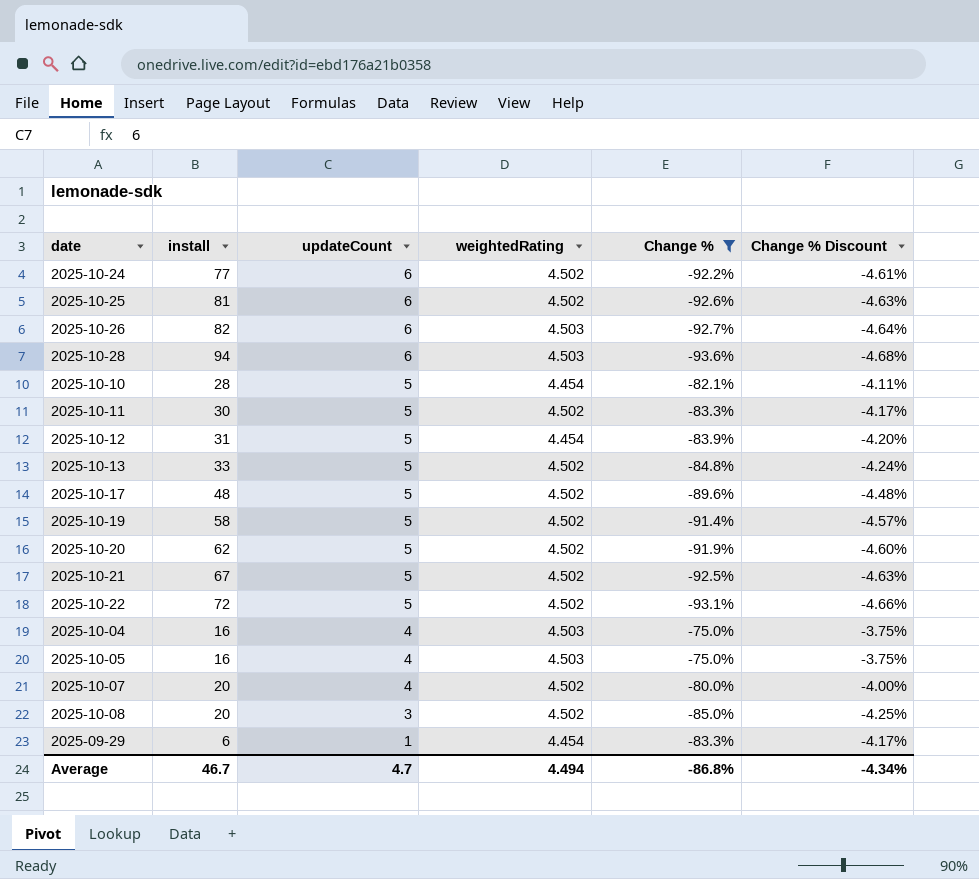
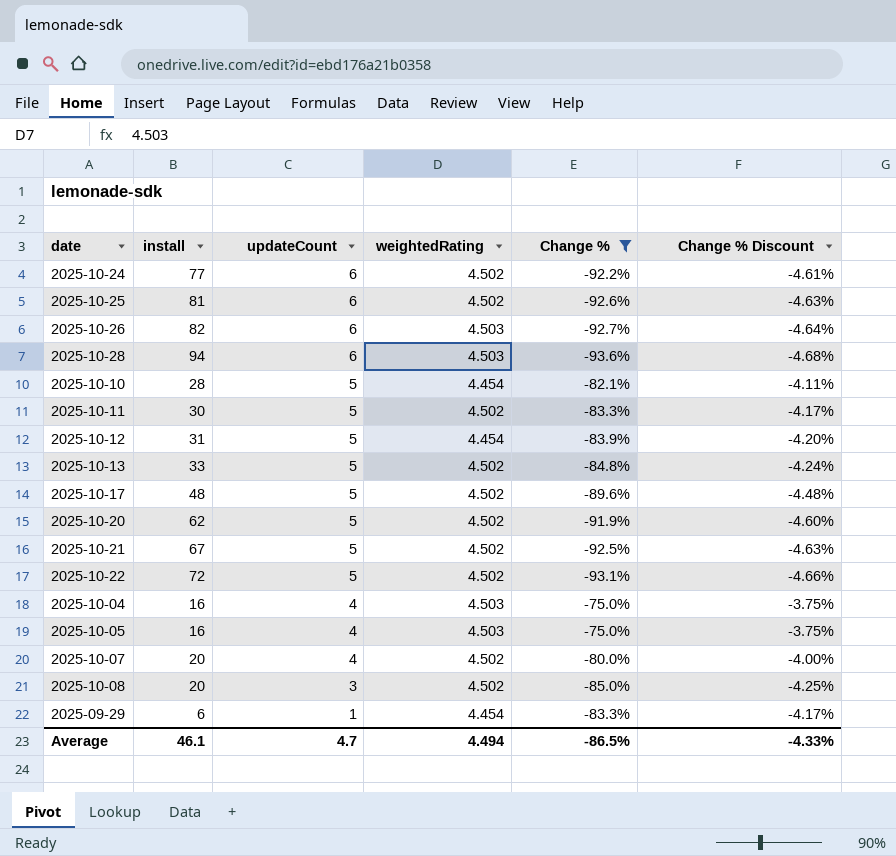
row 2025-10-19: 58 | 5 | 4.502 | -91.4% | -4.57% -> none
Average | install: 46.7 -> 46.1
Average | Change %: -86.8% -> -86.5%
Average | Change % Discount: -4.34% -> -4.33%

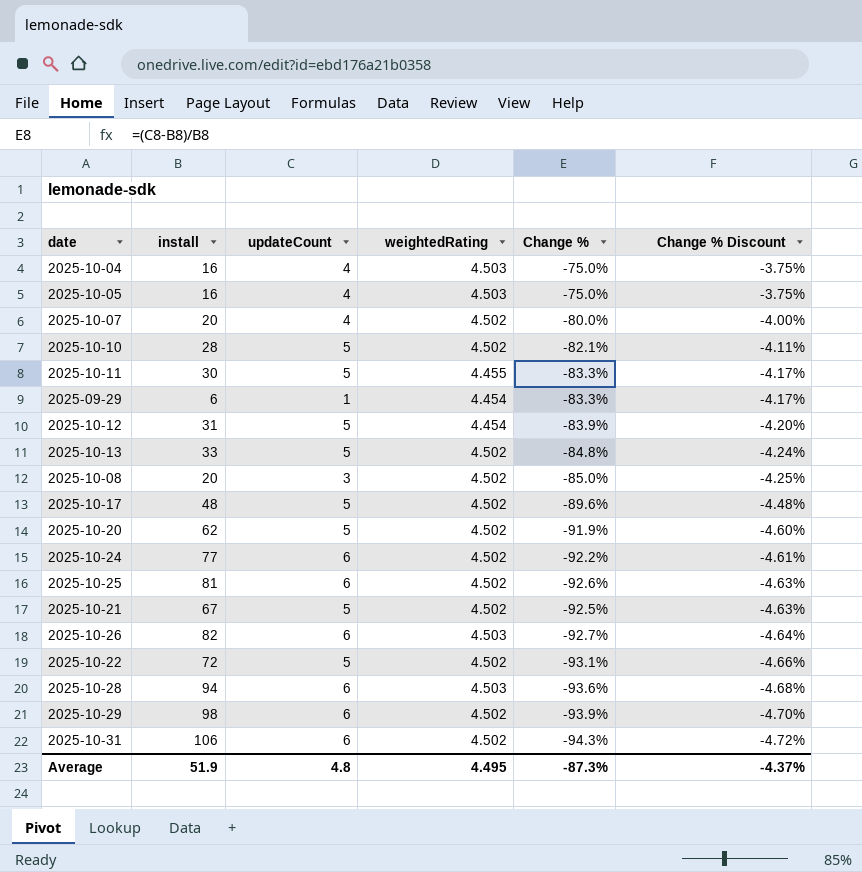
filter: Change % >= -93.6% -> none
row order: updateCount descending -> Change % Discount descending
2025-10-10 | weightedRating: 4.454 -> 4.502
2025-10-11 | weightedRating: 4.502 -> 4.455
Average | install: 46.1 -> 51.9
Average | updateCount: 4.7 -> 4.8
Average | weightedRating: 4.494 -> 4.495
Average | Change %: -86.5% -> -87.3%
Average | Change % Discount: -4.33% -> -4.37%

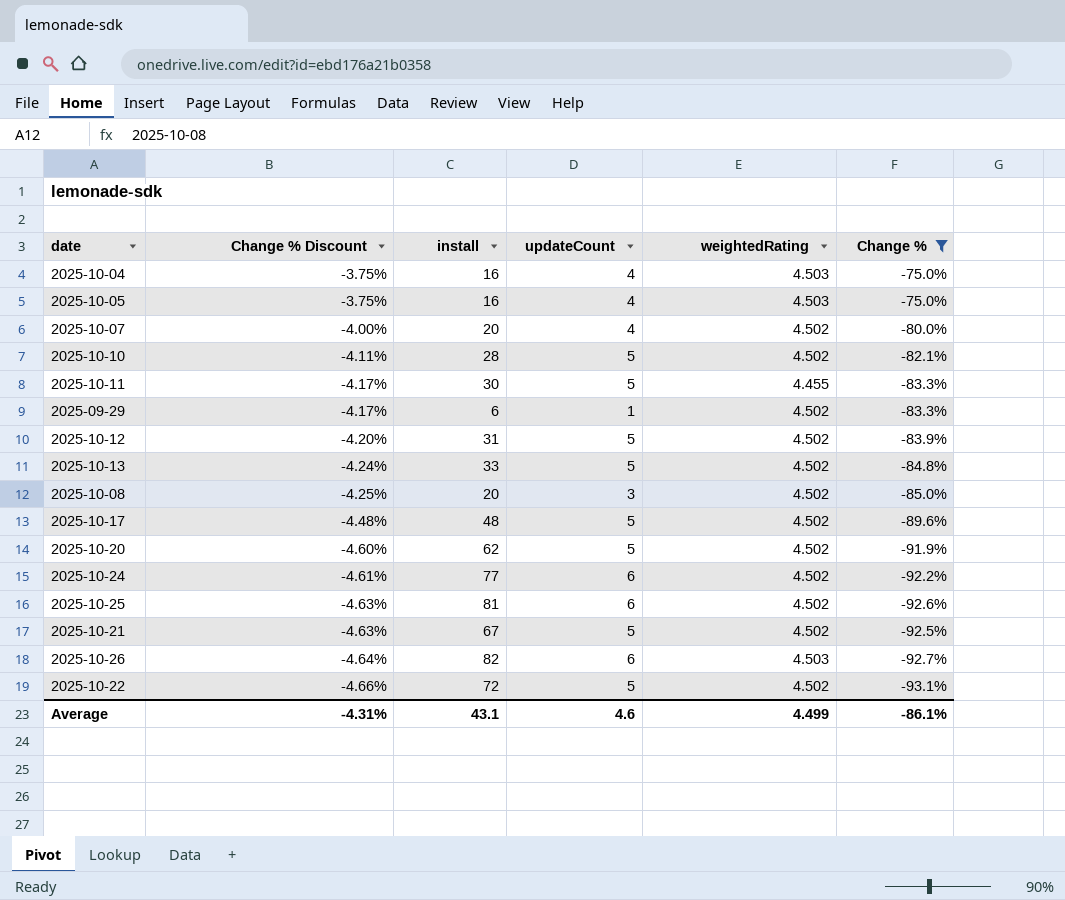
filter: none -> Change % >= -93.1%
column Change % Discount | position: 6 -> 2
2025-09-29 | weightedRating: 4.454 -> 4.502
2025-10-12 | weightedRating: 4.454 -> 4.502
Average | Change % Discount: -4.37% -> -4.31%
Average | install: 51.9 -> 43.1
Average | updateCount: 4.8 -> 4.6
Average | weightedRating: 4.495 -> 4.499
Average | Change %: -87.3% -> -86.1%

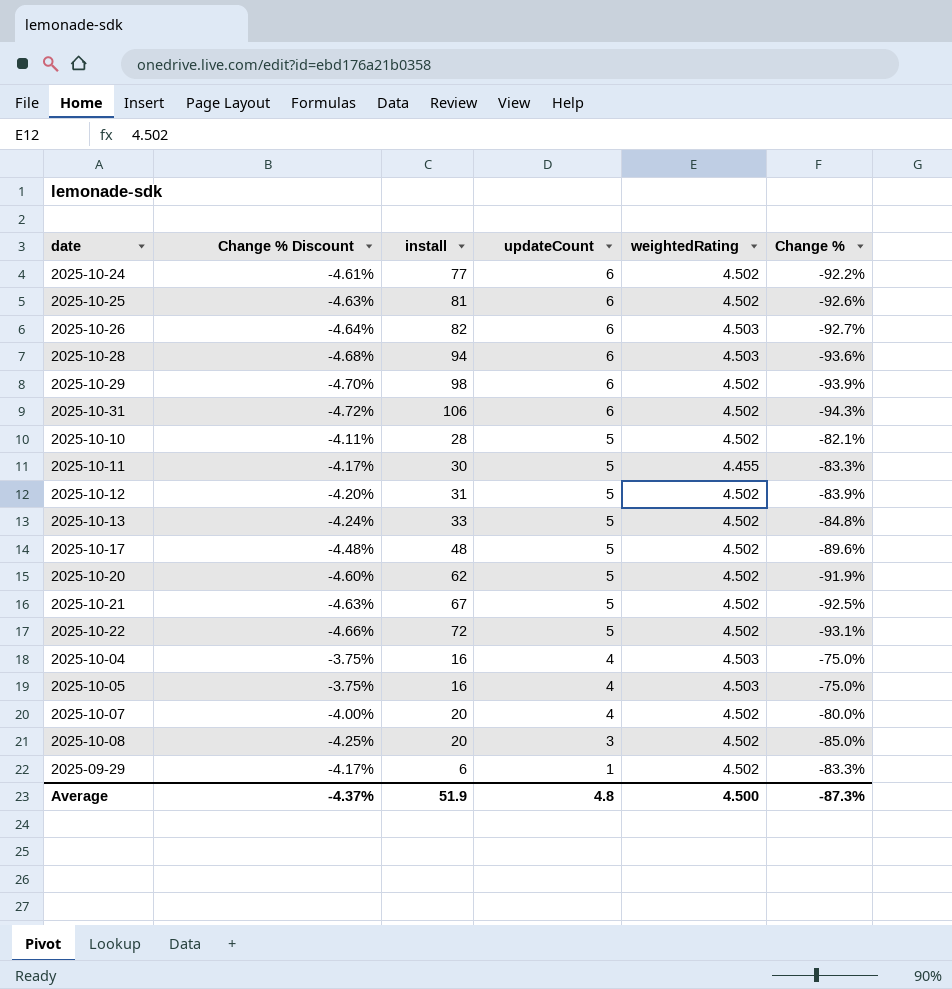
filter: Change % >= -93.1% -> none
row order: Change % Discount descending -> updateCount descending
Average | Change % Discount: -4.31% -> -4.37%
Average | install: 43.1 -> 51.9
Average | updateCount: 4.6 -> 4.8
Average | weightedRating: 4.499 -> 4.500
Average | Change %: -86.1% -> -87.3%

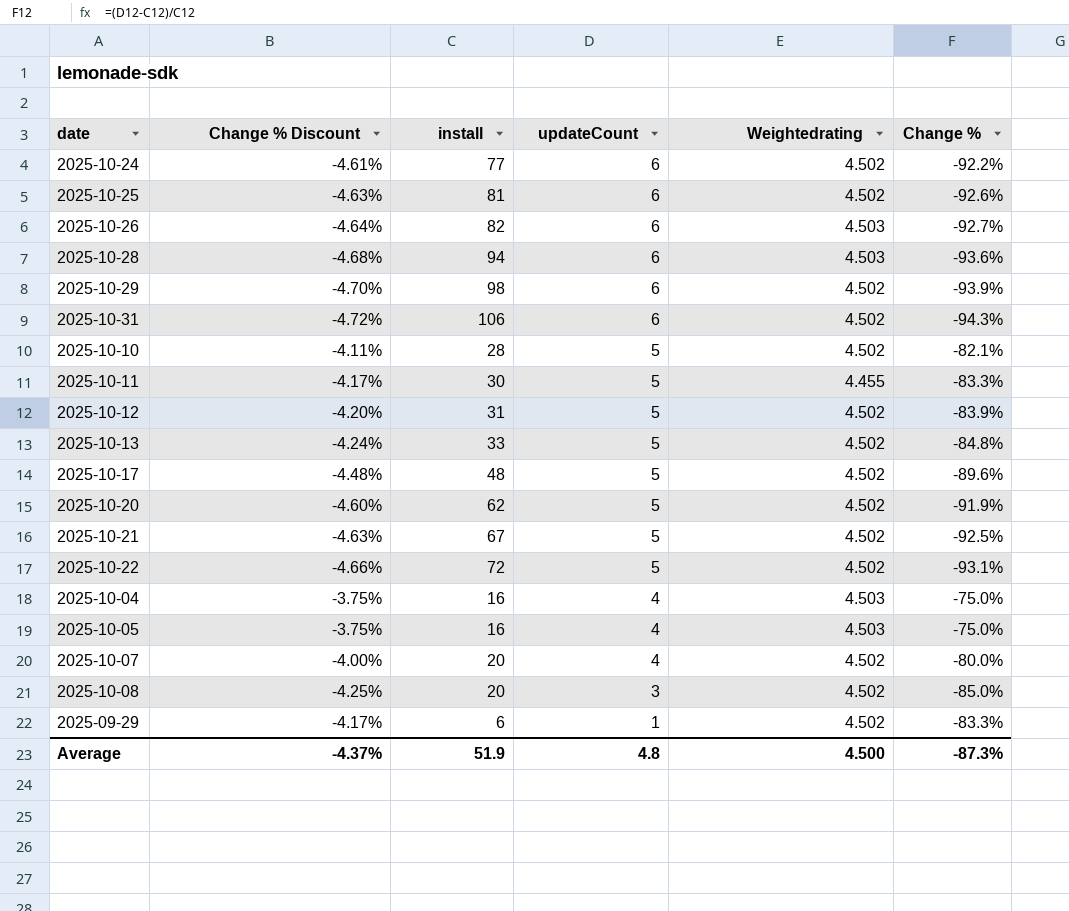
column name: weightedRating -> Weightedrating

